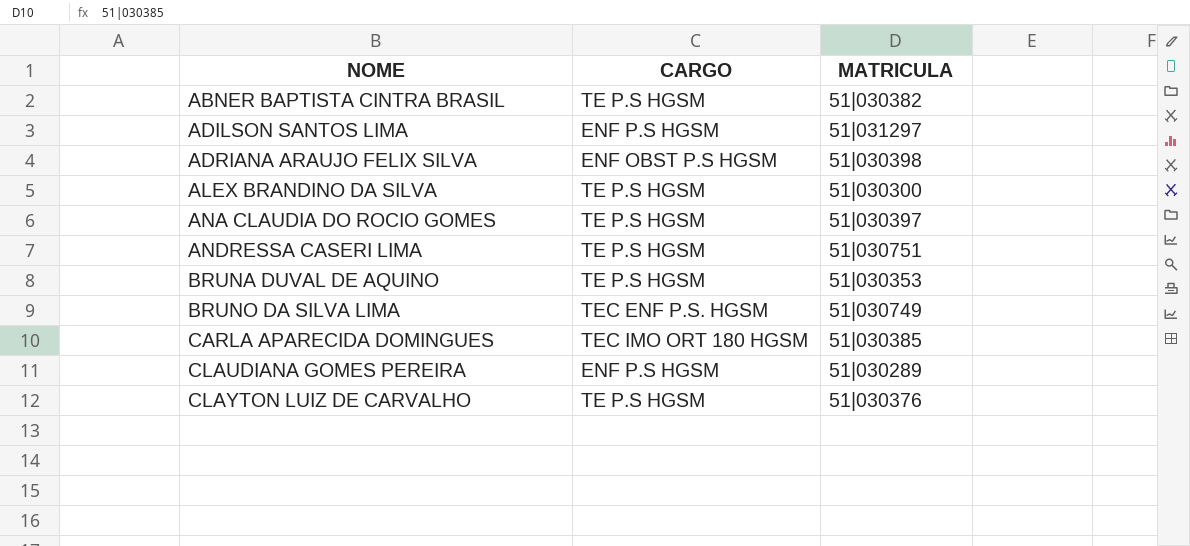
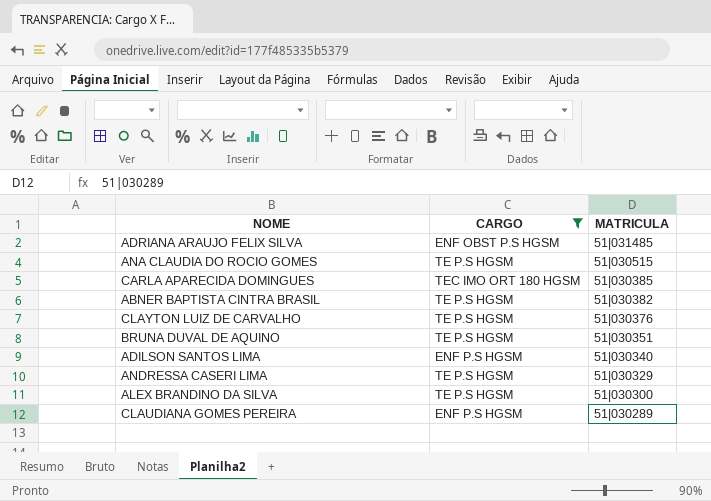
filter: none -> CARGO != TEC ENF P.S. HGSM
row order: NOME ascending -> MATRICULA descending
ADRIANA ARAUJO FELIX SILVA | MATRICULA: 51|030398 -> 51|031485
ANA CLAUDIA DO ROCIO GOMES | MATRICULA: 51|030397 -> 51|030515
BRUNA DUVAL DE AQUINO | MATRICULA: 51|030353 -> 51|030351
ADILSON SANTOS LIMA | MATRICULA: 51|031297 -> 51|030340
ANDRESSA CASERI LIMA | MATRICULA: 51|030751 -> 51|030329

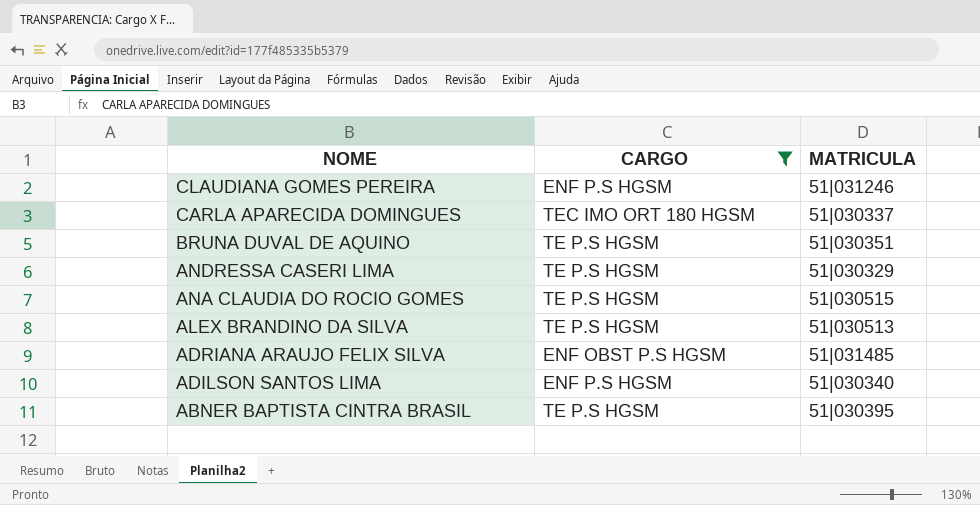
row order: MATRICULA descending -> NOME descending
row CLAYTON LUIZ DE CARVALHO: TE P.S HGSM | 51|030376 -> none
CLAUDIANA GOMES PEREIRA | MATRICULA: 51|030289 -> 51|031246
CARLA APARECIDA DOMINGUES | MATRICULA: 51|030385 -> 51|030337
ALEX BRANDINO DA SILVA | MATRICULA: 51|030300 -> 51|030513
ABNER BAPTISTA CINTRA BRASIL | MATRICULA: 51|030382 -> 51|030395

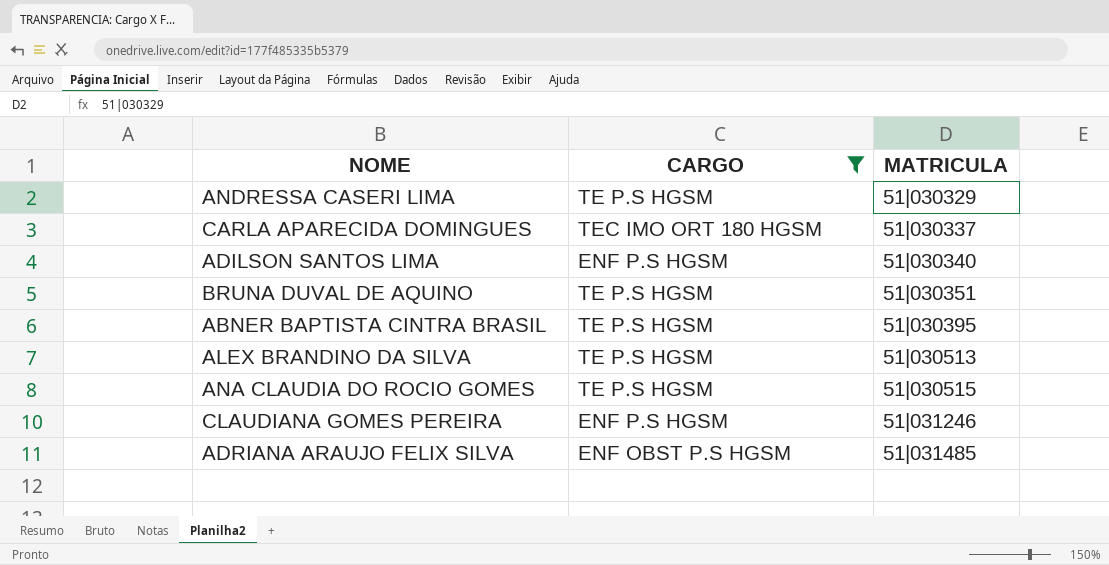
row order: NOME descending -> MATRICULA ascending

